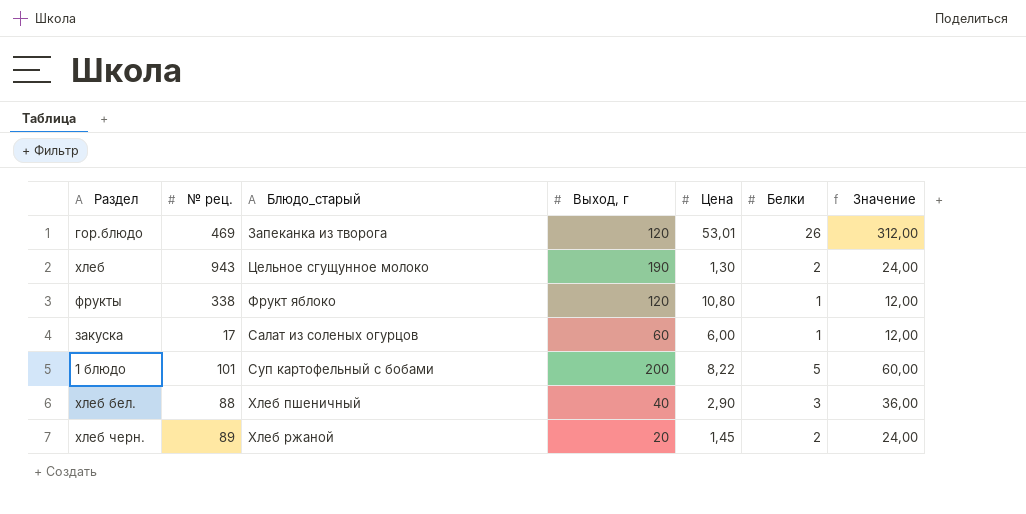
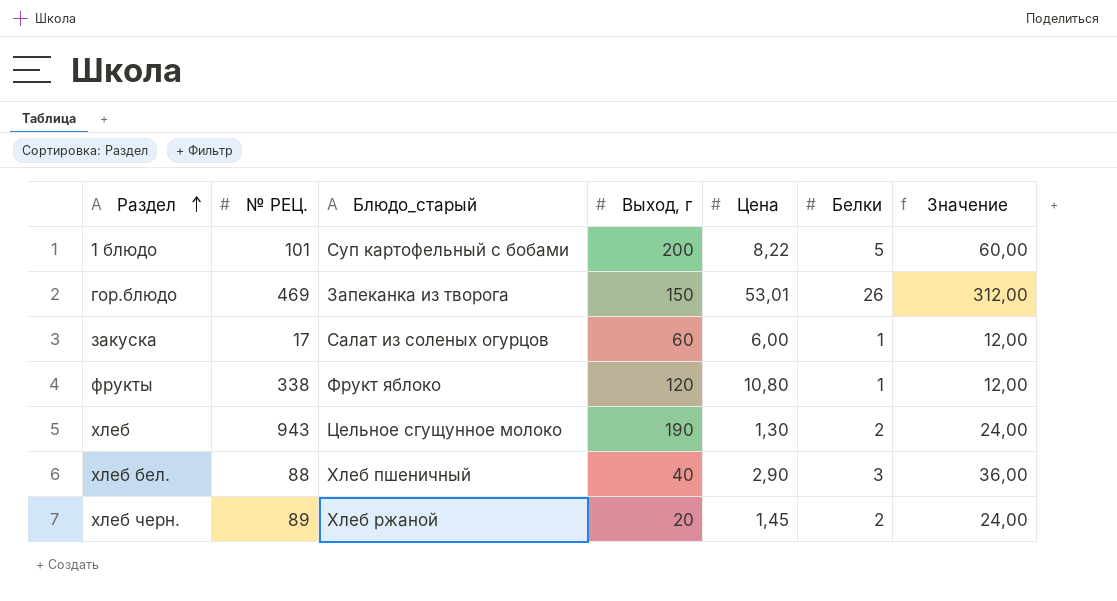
row order: none -> Раздел ascending
column name: № рец. -> № РЕЦ.
гор.блюдо | Выход, г: 120 -> 150

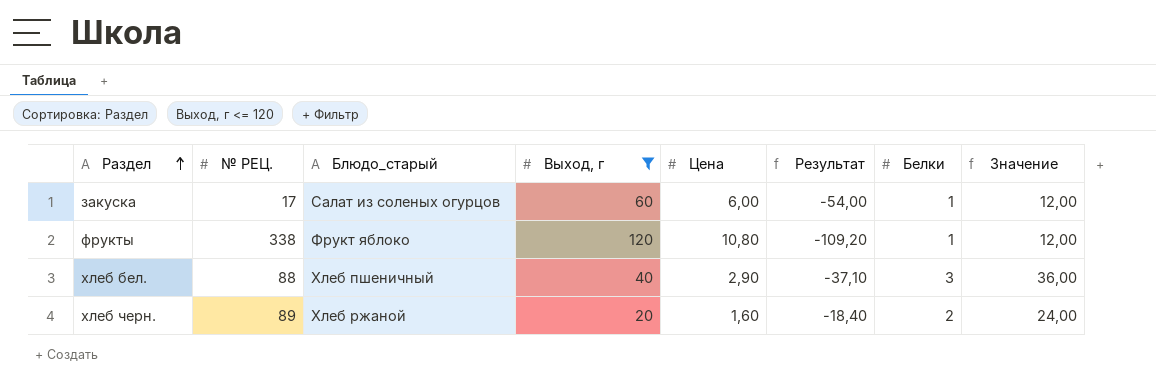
filter: none -> Выход, г <= 120
column Результат | formula: none -> [Цена] - [Выход, г]
хлеб черн. | Цена: 1,45 -> 1,60

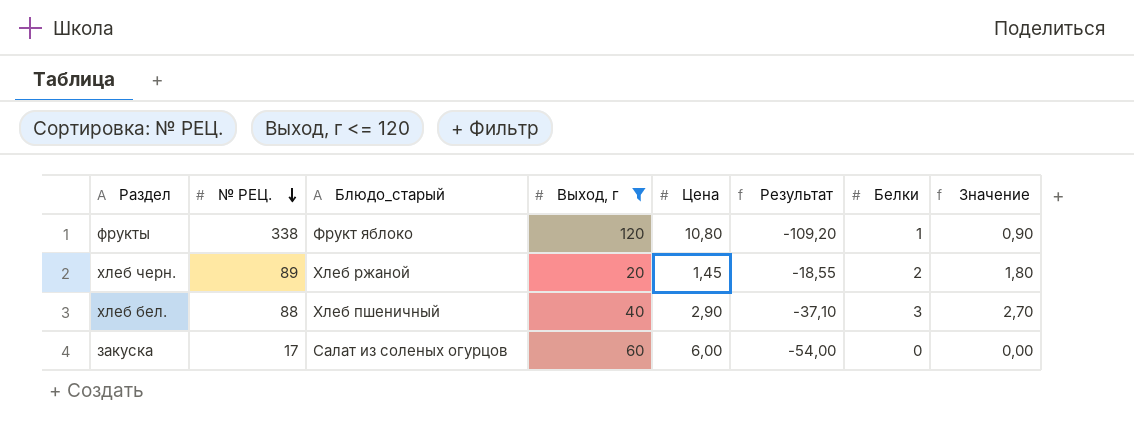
row order: Раздел ascending -> № РЕЦ. descending
column Значение | formula: [Белки] * 12 -> [Белки] * 0,9
хлеб черн. | Цена: 1,60 -> 1,45
хлеб черн. | Результат: -18,40 -> -18,55
закуска | Белки: 1 -> 0

